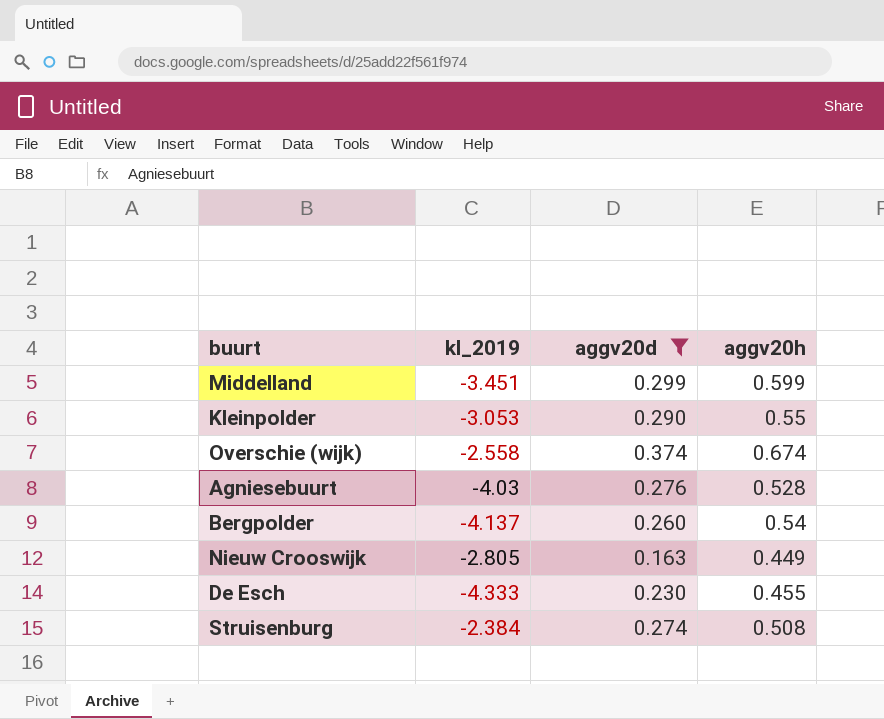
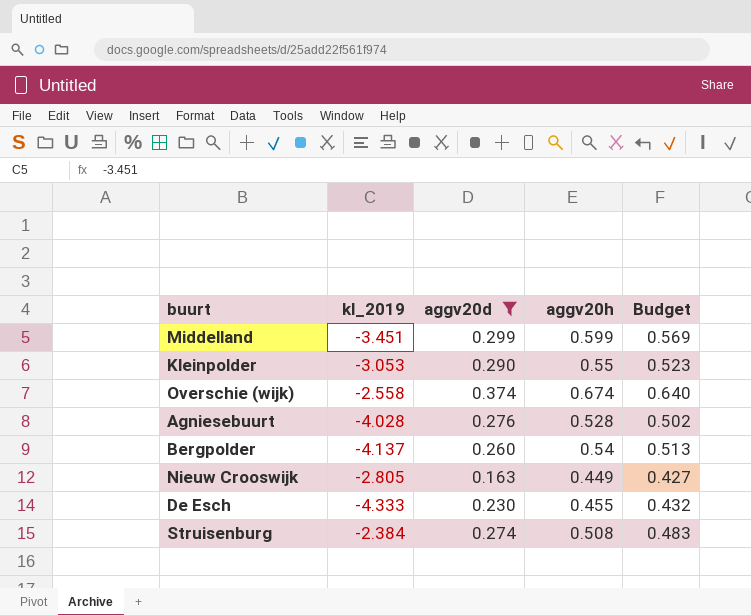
column Budget | formula: none -> [aggv20h] * 0.95
Agniesebuurt | kl_2019: -4.03 -> -4.028

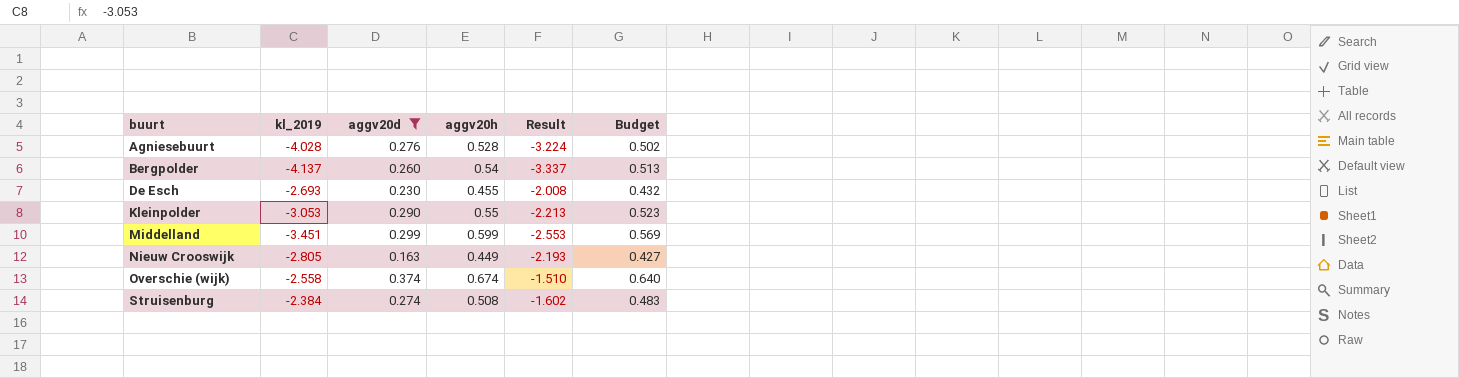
row order: none -> buurt ascending
column Result | formula: none -> [kl_2019] + [aggv20d] + [aggv20h]
De Esch | kl_2019: -4.333 -> -2.693

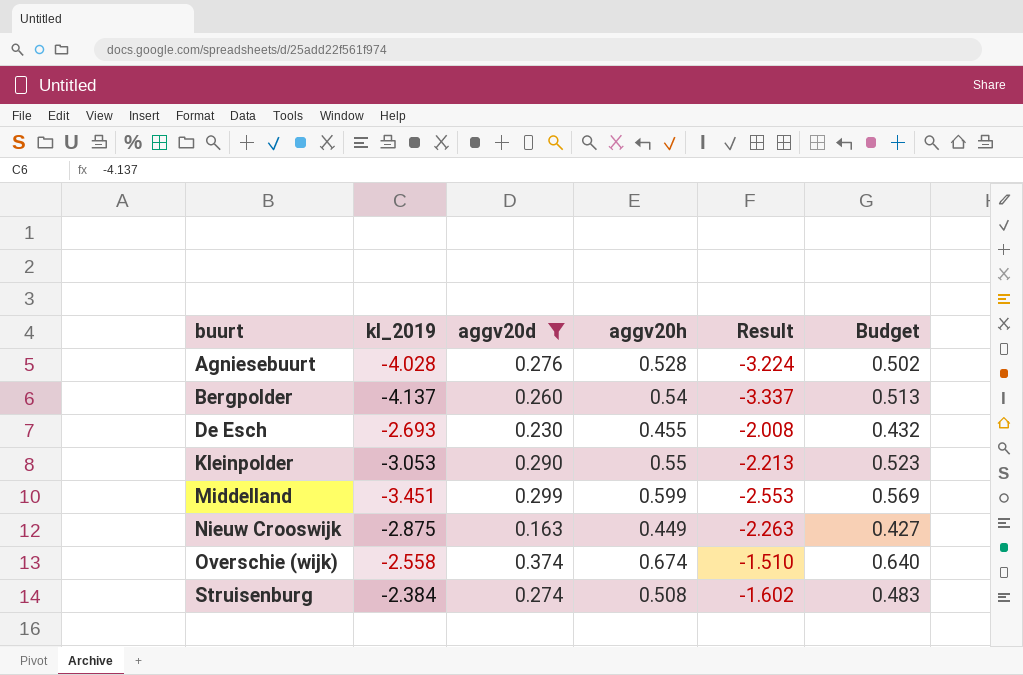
Nieuw Crooswijk | kl_2019: -2.805 -> -2.875
Nieuw Crooswijk | Result: -2.193 -> -2.263

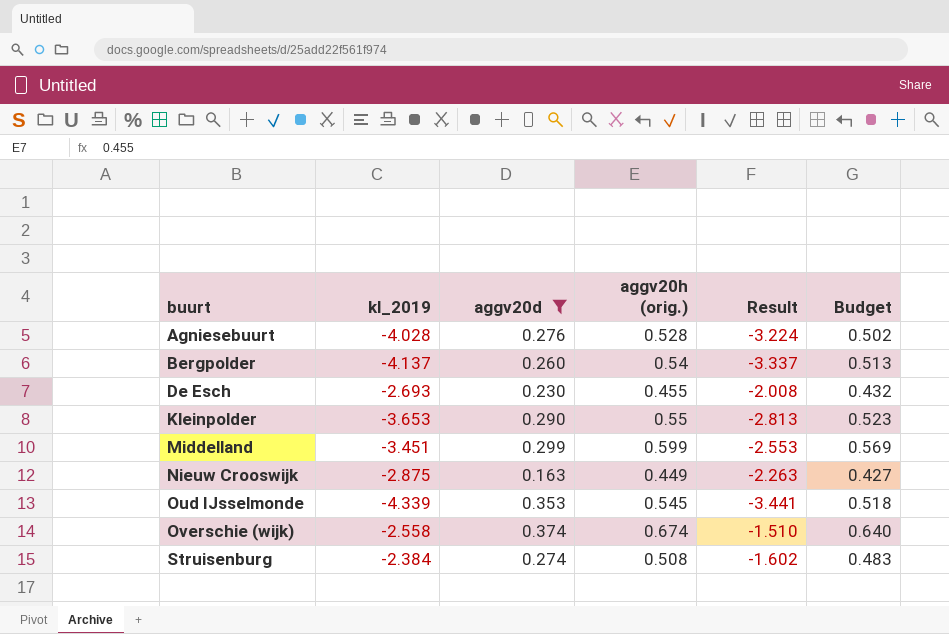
column name: aggv20h -> aggv20h (orig.)
Kleinpolder | kl_2019: -3.053 -> -3.653
Kleinpolder | Result: -2.213 -> -2.813
row Oud IJsselmonde: none -> -4.339 | 0.353 | 0.545 | -3.441 | 0.518

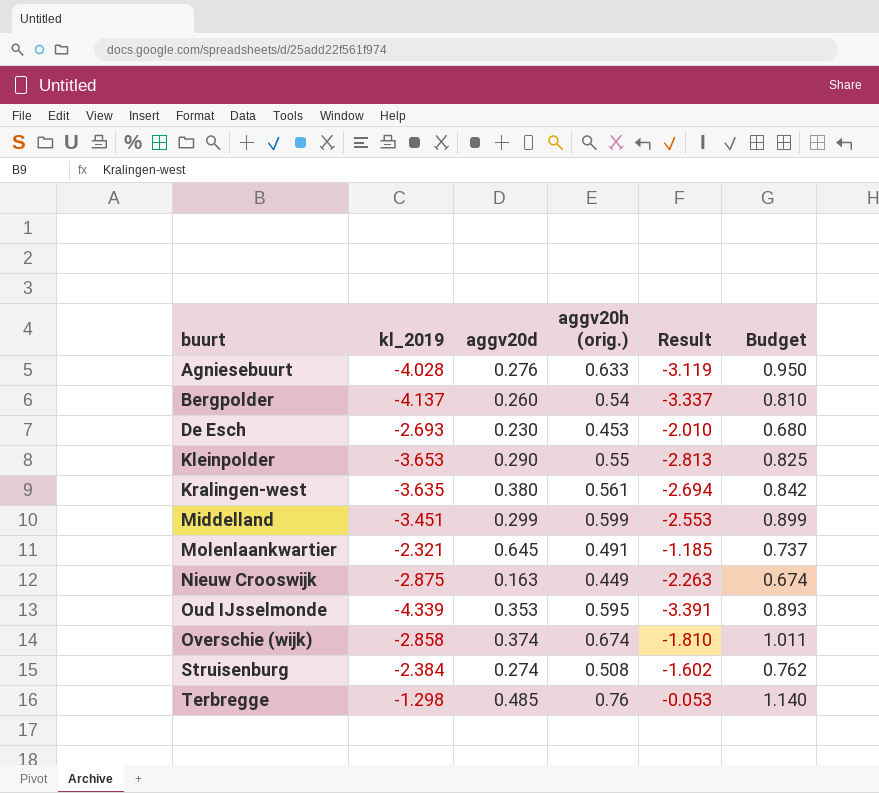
filter: aggv20d <= 0.374 -> none
column Budget | formula: [aggv20h (orig.)] * 0.95 -> [aggv20h (orig.)] * 1.5
Agniesebuurt | aggv20h (orig.): 0.528 -> 0.633
Agniesebuurt | Result: -3.224 -> -3.119
De Esch | aggv20h (orig.): 0.455 -> 0.453
De Esch | Result: -2.008 -> -2.010
Oud IJsselmonde | aggv20h (orig.): 0.545 -> 0.595
Oud IJsselmonde | Result: -3.441 -> -3.391
Overschie (wijk) | kl_2019: -2.558 -> -2.858
Overschie (wijk) | Result: -1.510 -> -1.810

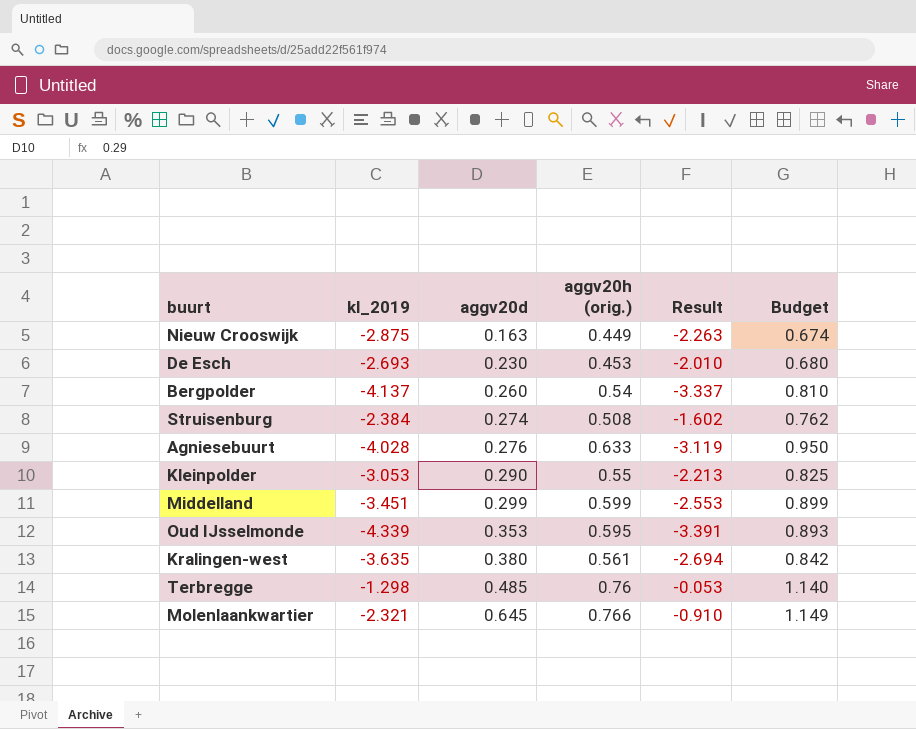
row order: buurt ascending -> aggv20d ascending
row Overschie (wijk): -2.858 | 0.374 | 0.674 | -1.810 | 1.011 -> none
Kleinpolder | kl_2019: -3.653 -> -3.053
Kleinpolder | Result: -2.813 -> -2.213
Molenlaankwartier | aggv20h (orig.): 0.491 -> 0.766
Molenlaankwartier | Result: -1.185 -> -0.910
Molenlaankwartier | Budget: 0.737 -> 1.149

